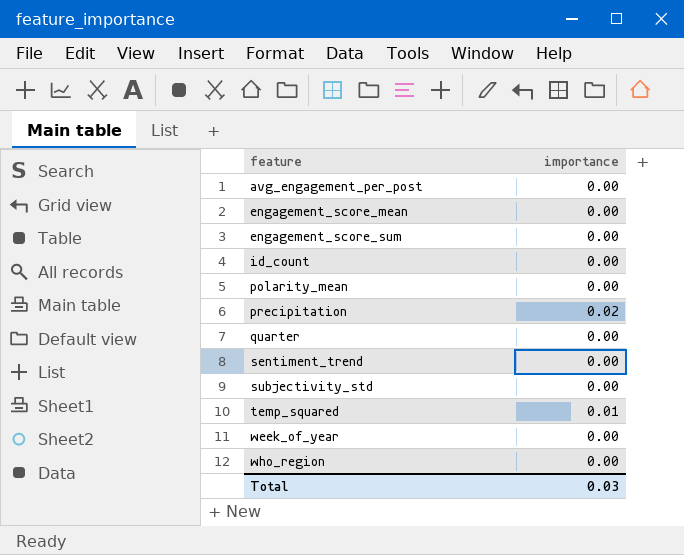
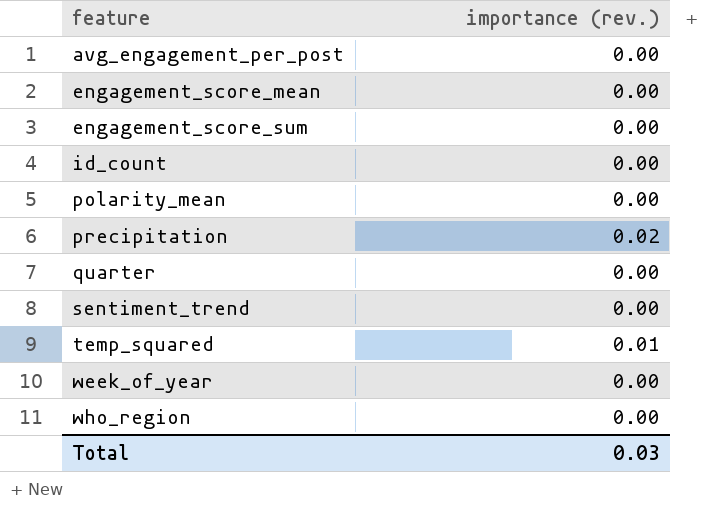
column name: importance -> importance (rev.)
row subjectivity_std: 0.00 -> none

